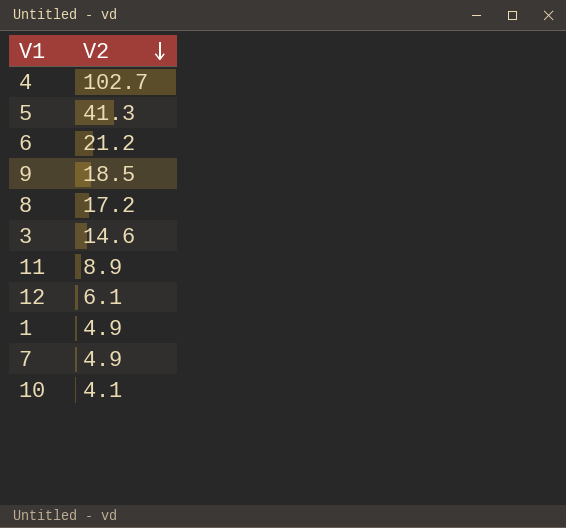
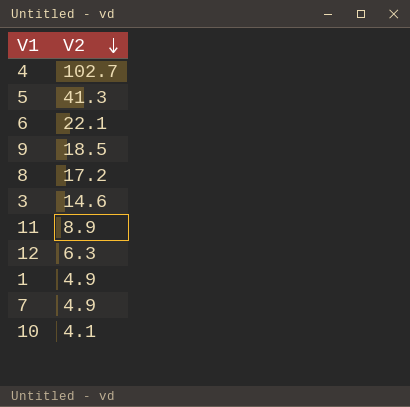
6 | V2: 21.2 -> 22.1
12 | V2: 6.1 -> 6.3

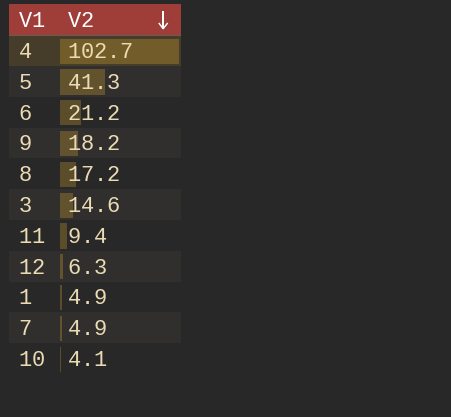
6 | V2: 22.1 -> 21.2
9 | V2: 18.5 -> 18.2
11 | V2: 8.9 -> 9.4

